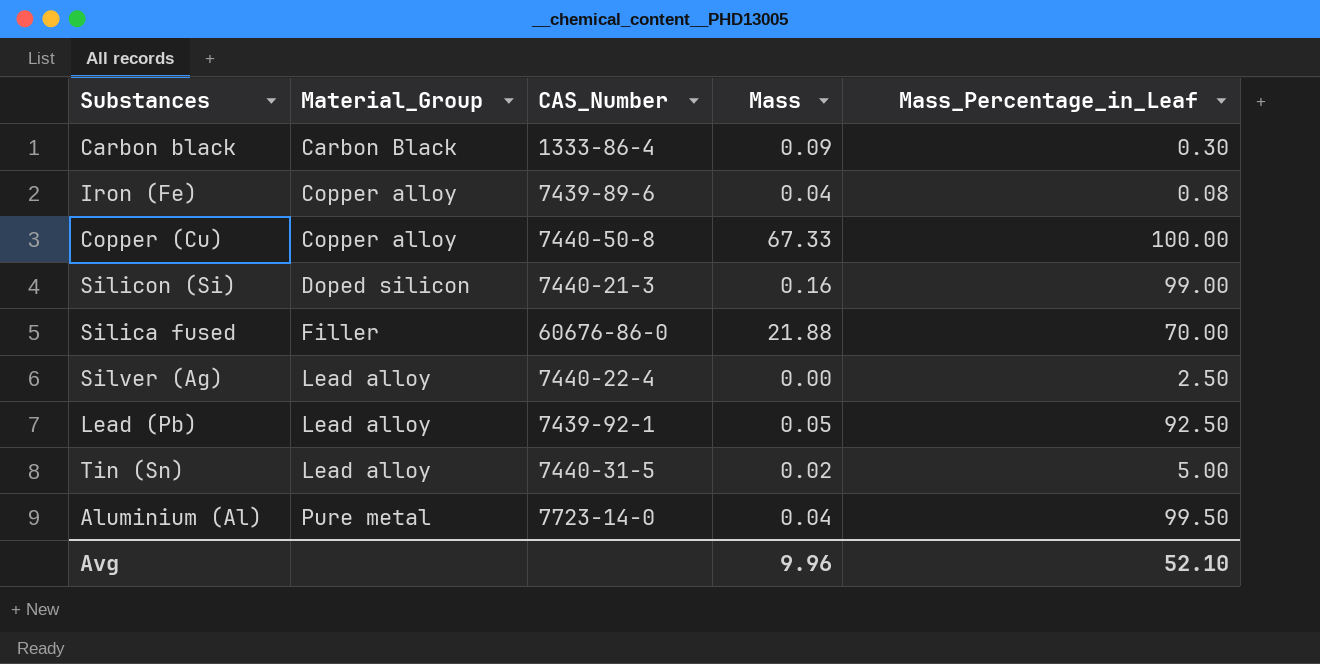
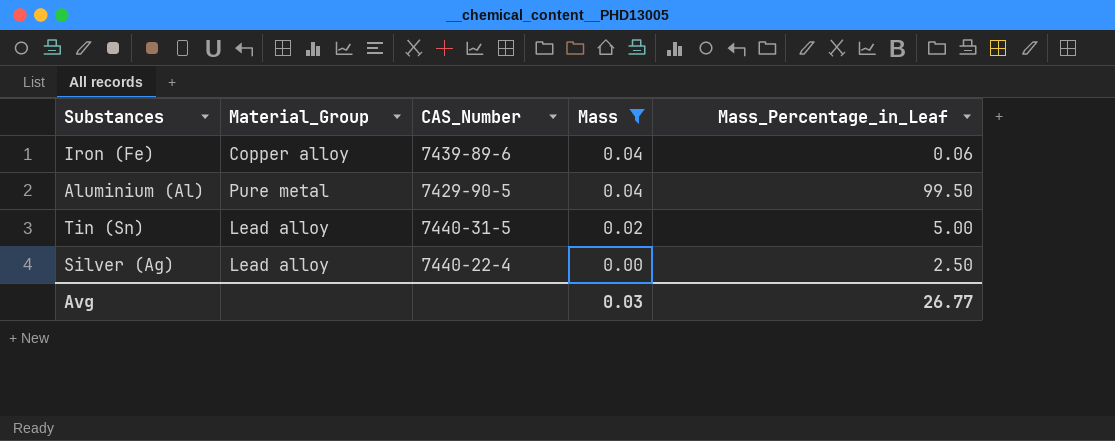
filter: none -> Mass <= 0.04
row order: Material_Group ascending -> Mass descending
Iron (Fe) | Mass_Percentage_in_Leaf: 0.08 -> 0.06
Aluminium (Al) | CAS_Number: 7723-14-0 -> 7429-90-5
Avg | Mass: 9.96 -> 0.03
Avg | Mass_Percentage_in_Leaf: 52.10 -> 26.77

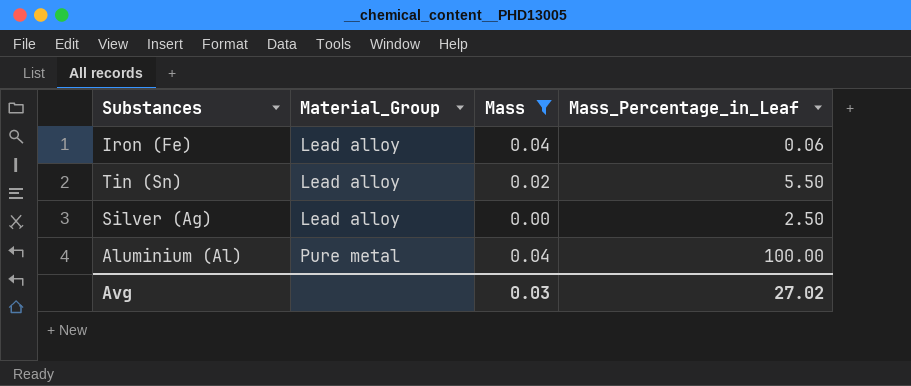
row order: Mass descending -> Material_Group ascending
column CAS_Number | position: 3 -> none
Iron (Fe) | Material_Group: Copper alloy -> Lead alloy
Tin (Sn) | Mass_Percentage_in_Leaf: 5.00 -> 5.50
Aluminium (Al) | Mass_Percentage_in_Leaf: 99.50 -> 100.00
Avg | Mass_Percentage_in_Leaf: 26.77 -> 27.02

